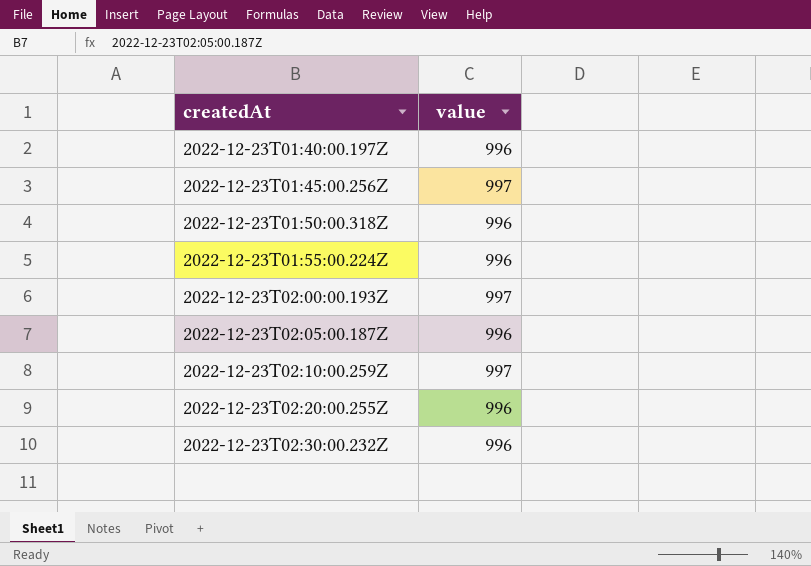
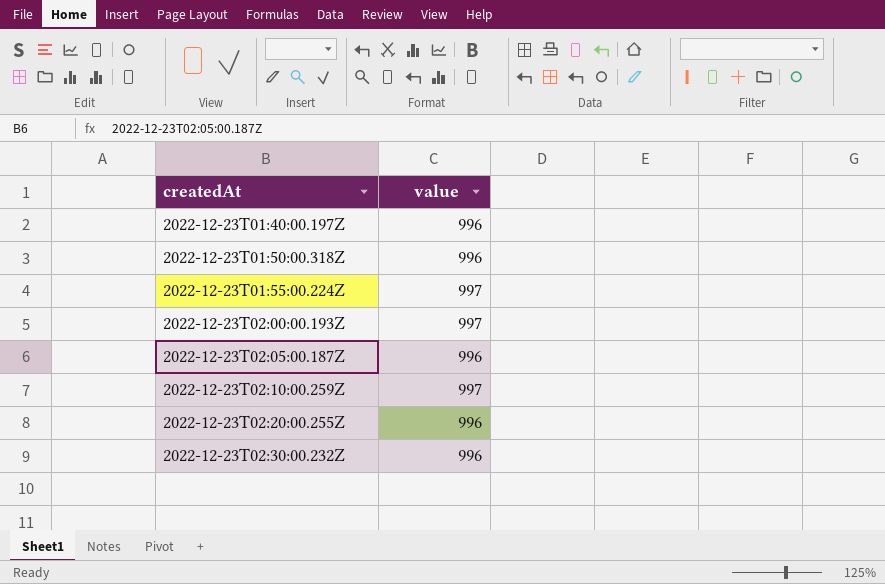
row 2022-12-23T01:45:00.256Z: 997 -> none
2022-12-23T01:55:00.224Z | value: 996 -> 997

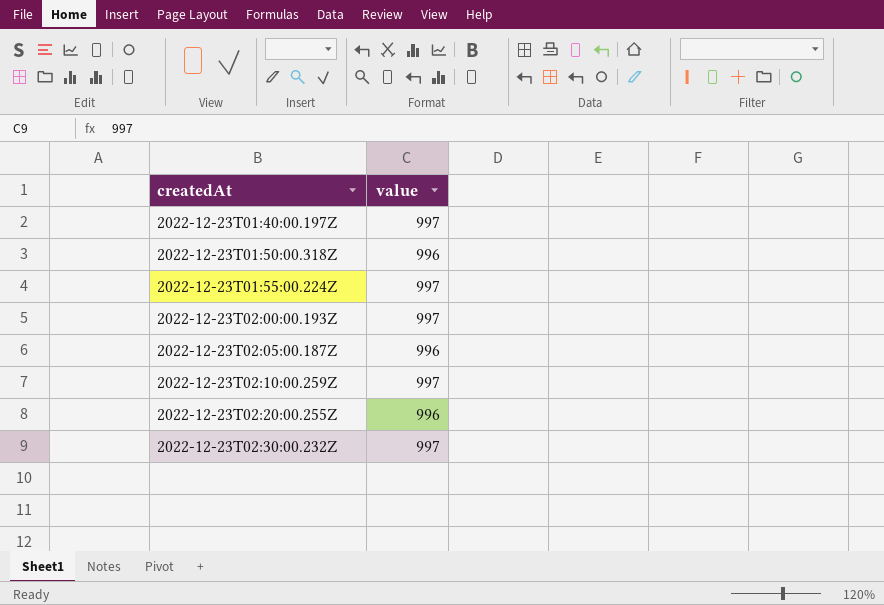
2022-12-23T01:40:00.197Z | value: 996 -> 997
2022-12-23T02:30:00.232Z | value: 996 -> 997

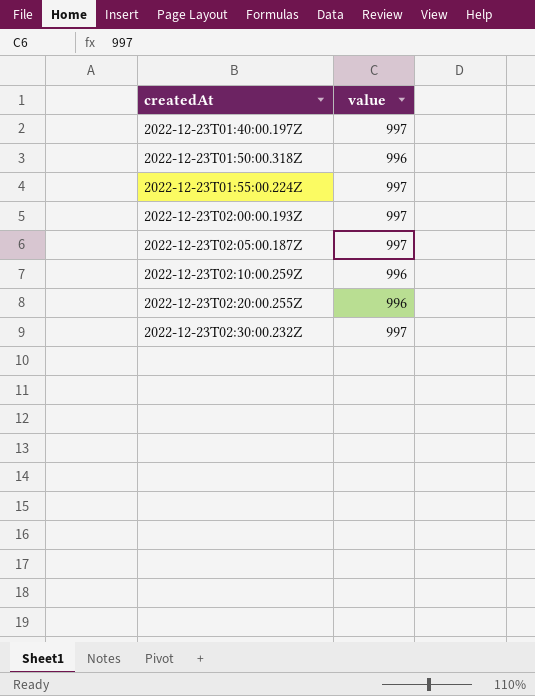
2022-12-23T02:05:00.187Z | value: 996 -> 997
2022-12-23T02:10:00.259Z | value: 997 -> 996

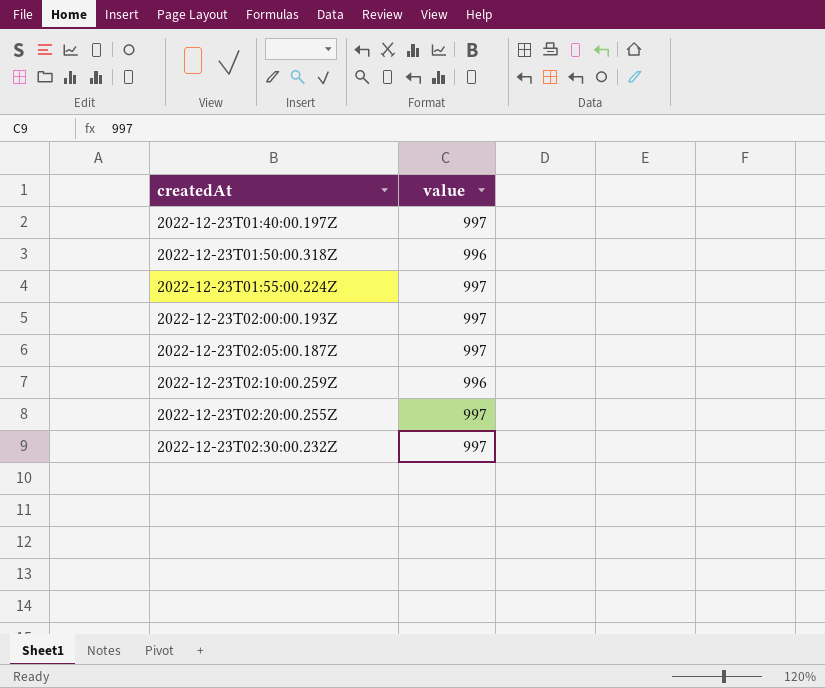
2022-12-23T02:20:00.255Z | value: 996 -> 997

